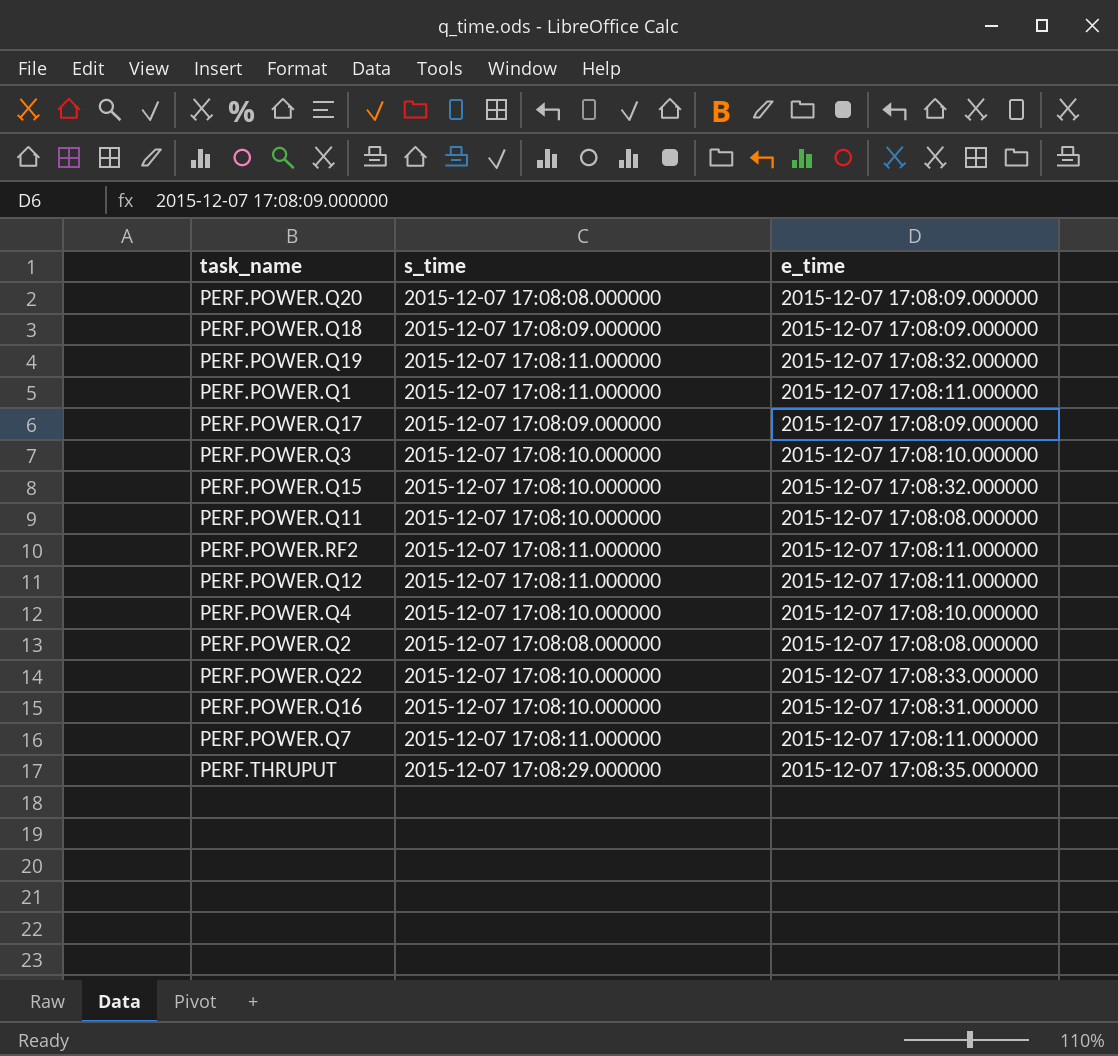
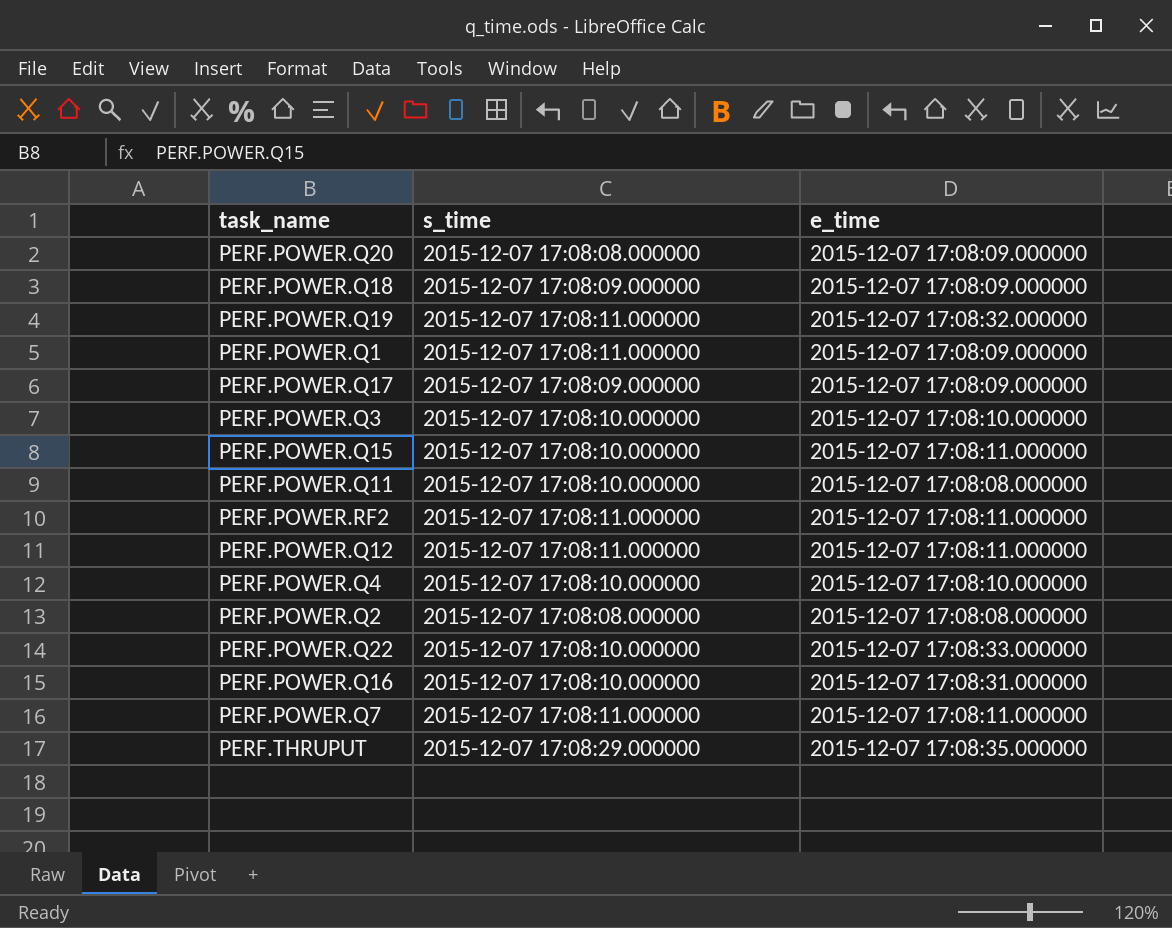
PERF.POWER.Q1 | e_time: 2015-12-07 17:08:11.000000 -> 2015-12-07 17:08:09.000000
PERF.POWER.Q15 | e_time: 2015-12-07 17:08:32.000000 -> 2015-12-07 17:08:11.000000

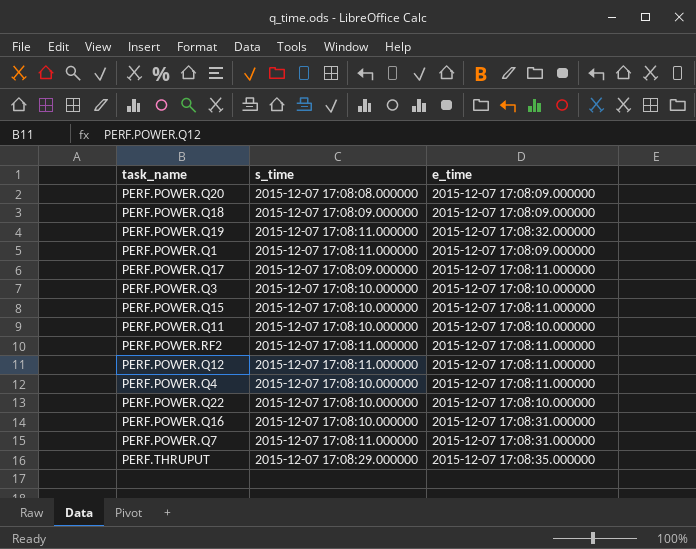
row PERF.POWER.Q2: 2015-12-07 17:08:08.000000 | 2015-12-07 17:08:08.000000 -> none
PERF.POWER.Q17 | e_time: 2015-12-07 17:08:09.000000 -> 2015-12-07 17:08:11.000000
PERF.POWER.Q11 | e_time: 2015-12-07 17:08:08.000000 -> 2015-12-07 17:08:10.000000
PERF.POWER.Q4 | e_time: 2015-12-07 17:08:10.000000 -> 2015-12-07 17:08:11.000000
PERF.POWER.Q22 | e_time: 2015-12-07 17:08:33.000000 -> 2015-12-07 17:08:10.000000
PERF.POWER.Q7 | e_time: 2015-12-07 17:08:11.000000 -> 2015-12-07 17:08:31.000000

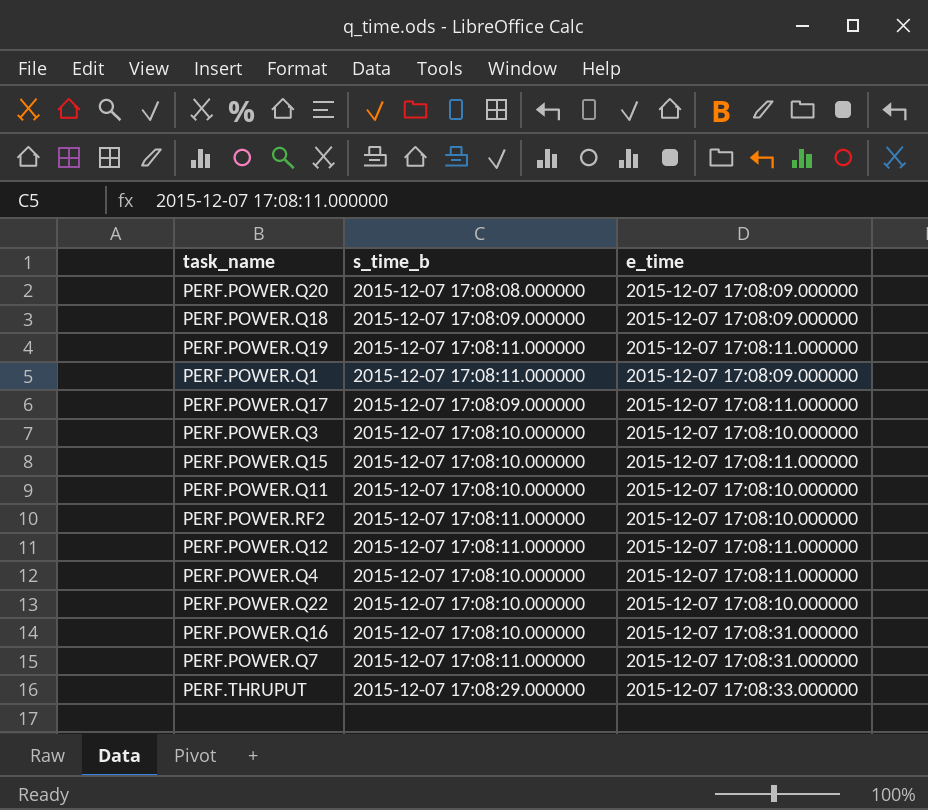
column name: s_time -> s_time_b
PERF.POWER.Q19 | e_time: 2015-12-07 17:08:32.000000 -> 2015-12-07 17:08:11.000000
PERF.POWER.RF2 | e_time: 2015-12-07 17:08:11.000000 -> 2015-12-07 17:08:10.000000
PERF.THRUPUT | e_time: 2015-12-07 17:08:35.000000 -> 2015-12-07 17:08:33.000000

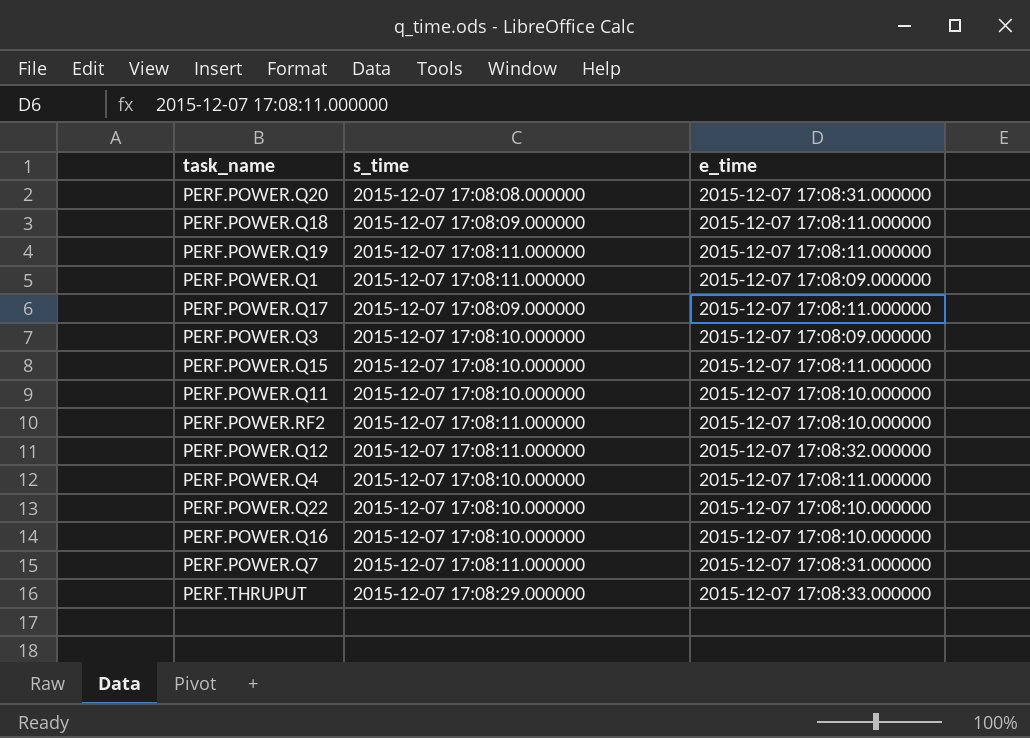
column name: s_time_b -> s_time
PERF.POWER.Q20 | e_time: 2015-12-07 17:08:09.000000 -> 2015-12-07 17:08:31.000000
PERF.POWER.Q18 | e_time: 2015-12-07 17:08:09.000000 -> 2015-12-07 17:08:11.000000
PERF.POWER.Q3 | e_time: 2015-12-07 17:08:10.000000 -> 2015-12-07 17:08:09.000000
PERF.POWER.Q12 | e_time: 2015-12-07 17:08:11.000000 -> 2015-12-07 17:08:32.000000
PERF.POWER.Q16 | e_time: 2015-12-07 17:08:31.000000 -> 2015-12-07 17:08:10.000000

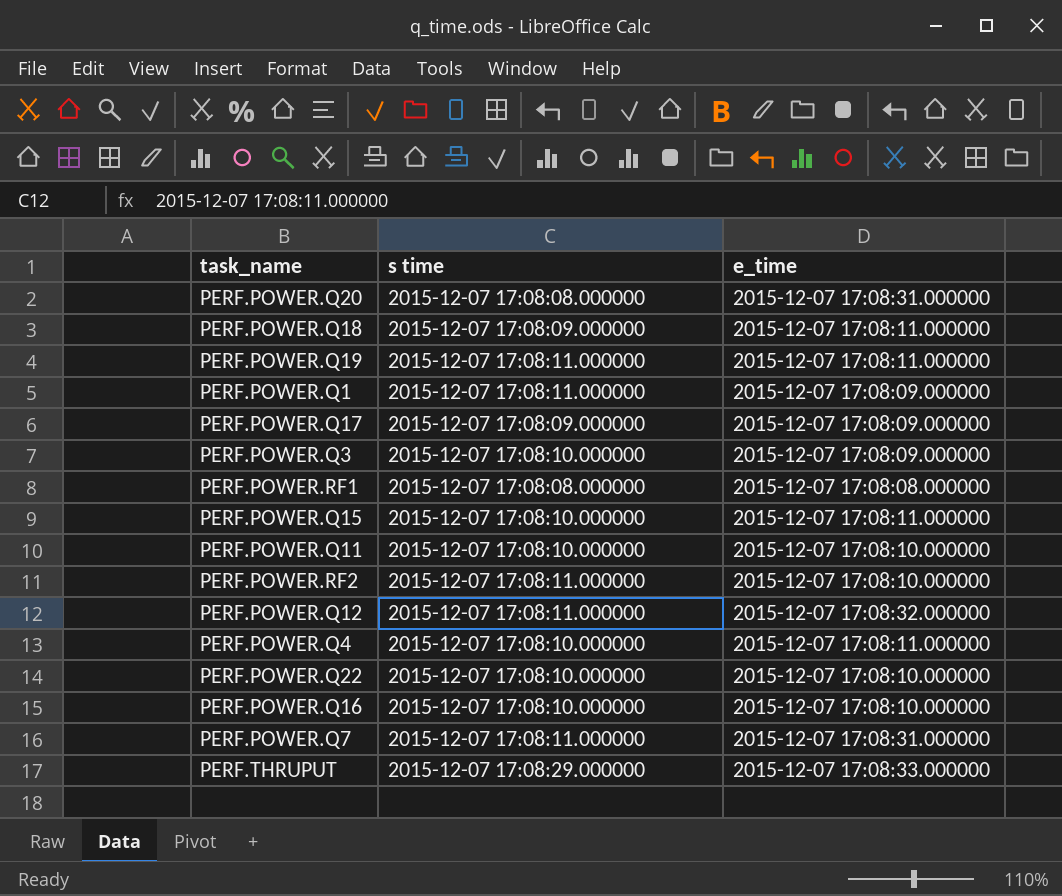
column name: s_time -> s time
PERF.POWER.Q17 | e_time: 2015-12-07 17:08:11.000000 -> 2015-12-07 17:08:09.000000
row PERF.POWER.RF1: none -> 2015-12-07 17:08:08.000000 | 2015-12-07 17:08:08.000000

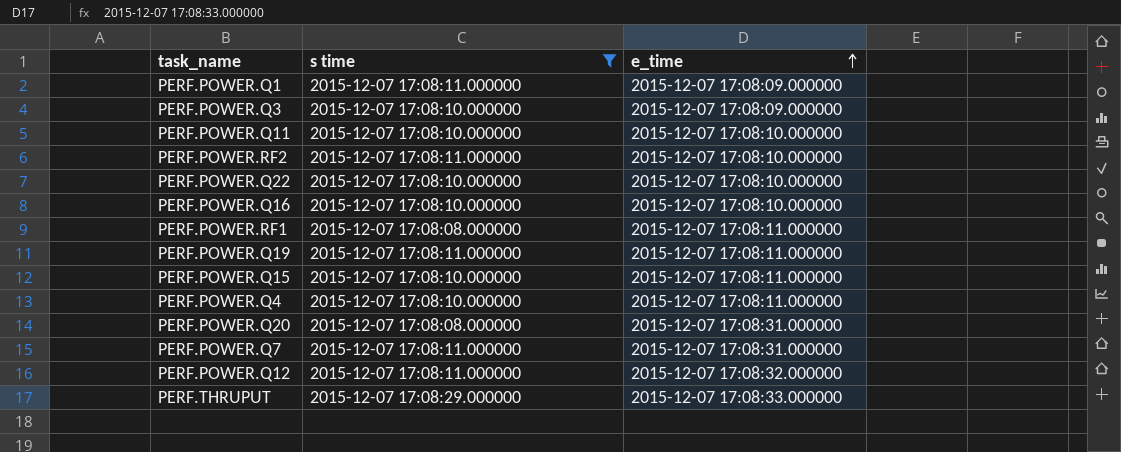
filter: none -> s time != 2015-12-07 17:08:09.000000
row order: none -> e_time ascending
PERF.POWER.RF1 | e_time: 2015-12-07 17:08:08.000000 -> 2015-12-07 17:08:11.000000

